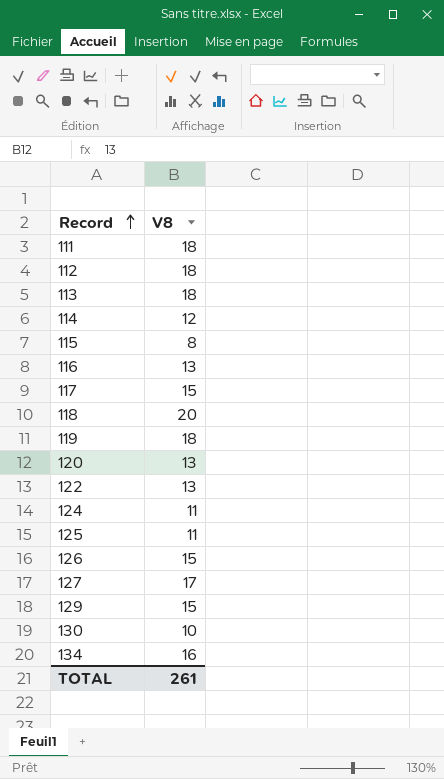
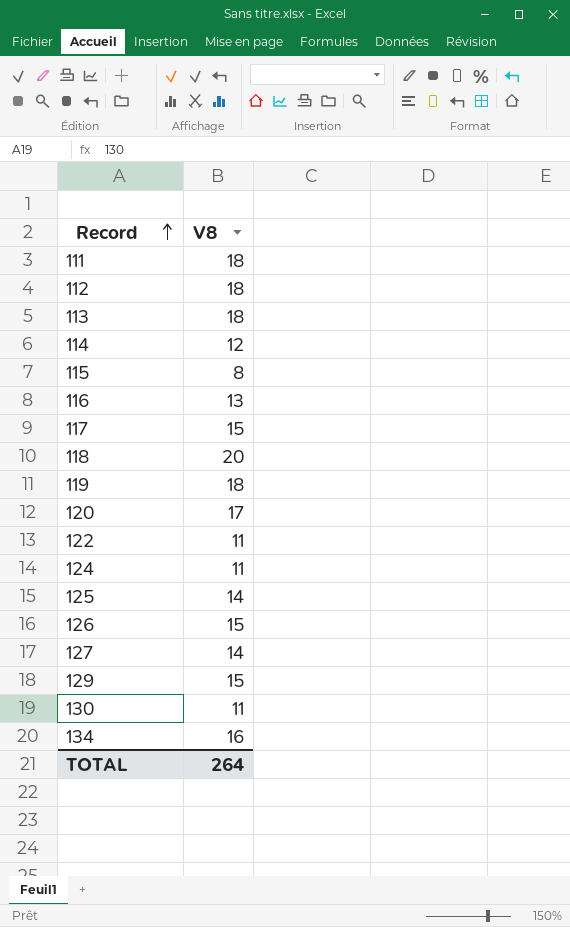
120 | V8: 13 -> 17
122 | V8: 13 -> 11
125 | V8: 11 -> 14
127 | V8: 17 -> 14
130 | V8: 10 -> 11
TOTAL | V8: 261 -> 264

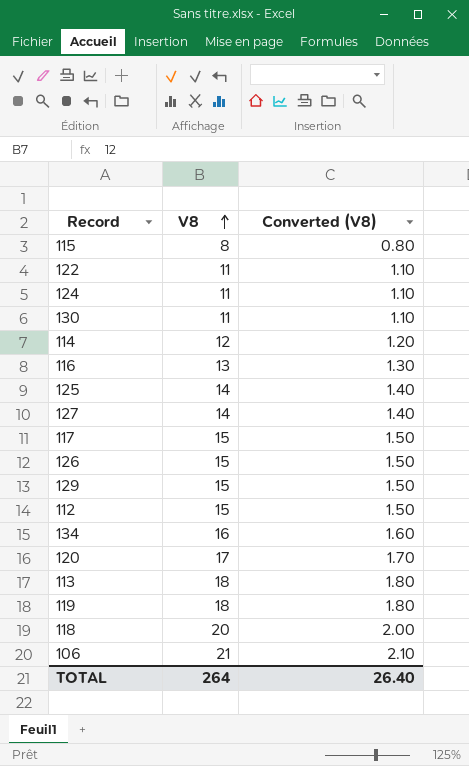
row order: Record ascending -> V8 ascending
column Converted (V8) | formula: none -> [V8] * 0.1
row 111: 18 -> none
112 | V8: 18 -> 15
row 106: none -> 21 | 2.10

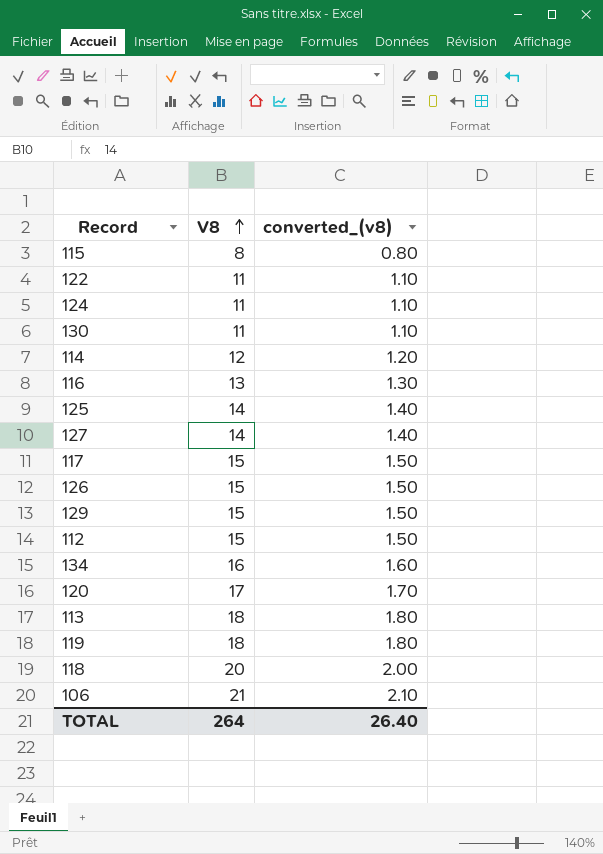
column name: Converted (V8) -> converted_(v8)

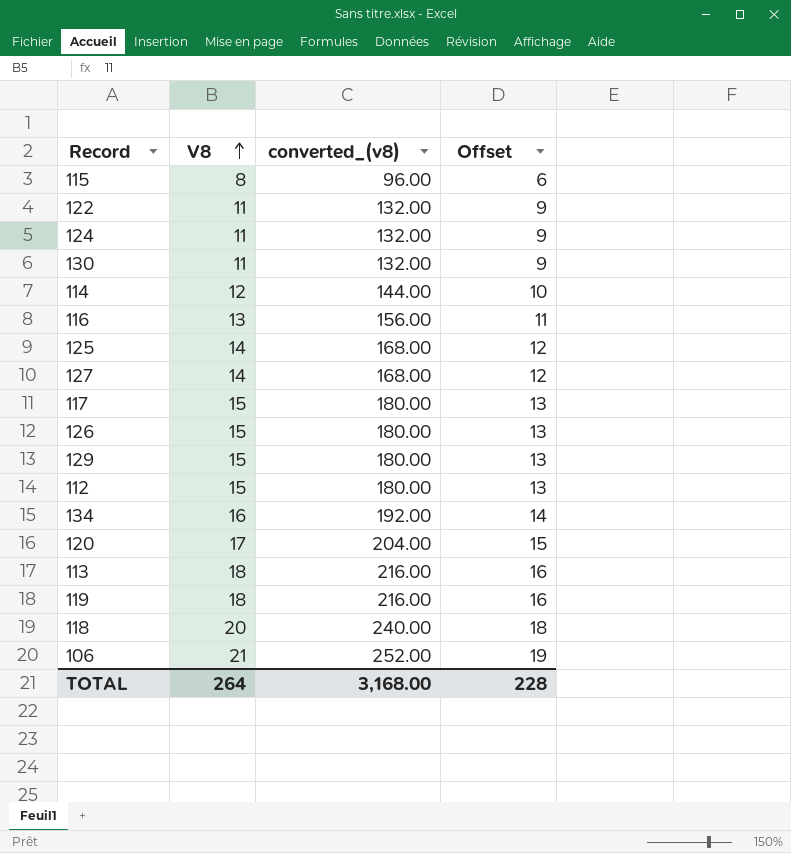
column converted_(v8) | formula: [V8] * 0.1 -> [V8] * 12
column Offset | formula: none -> [V8] - 2
TOTAL | converted_(v8): 26.40 -> 3,168.00

